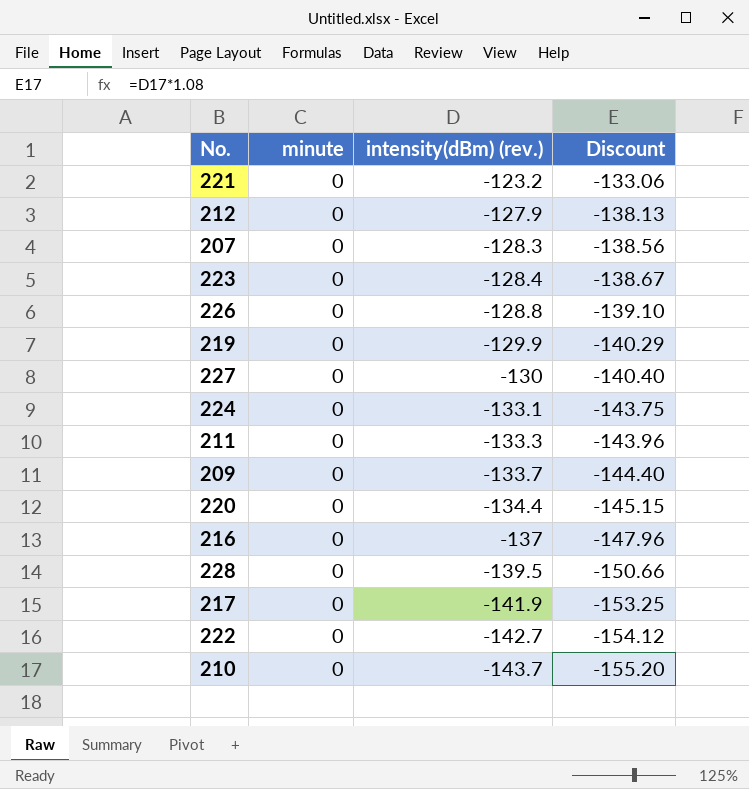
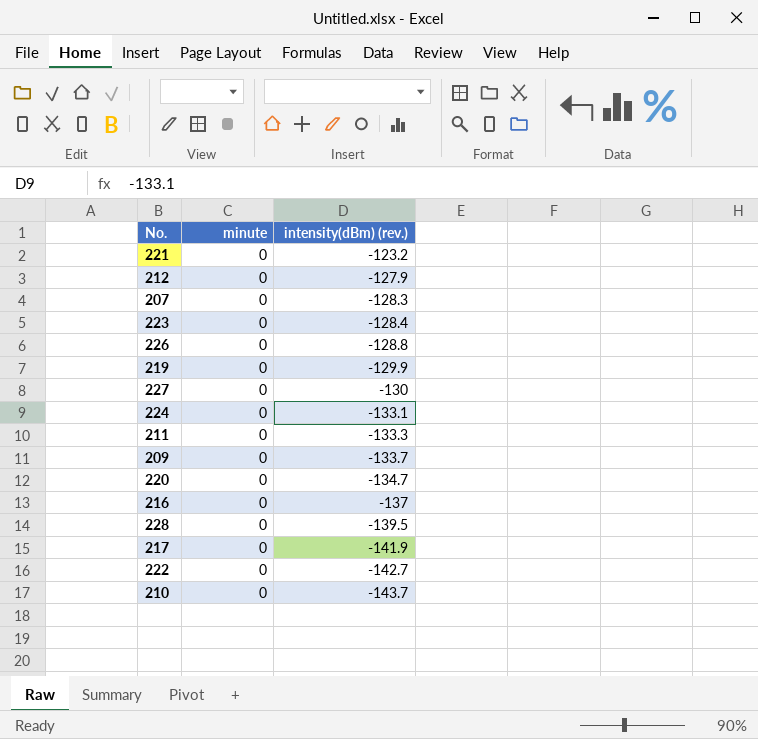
column Discount | formula: [intensity(dBm) (rev.)] * 1.08 -> none
220 | intensity(dBm) (rev.): -134.4 -> -134.7

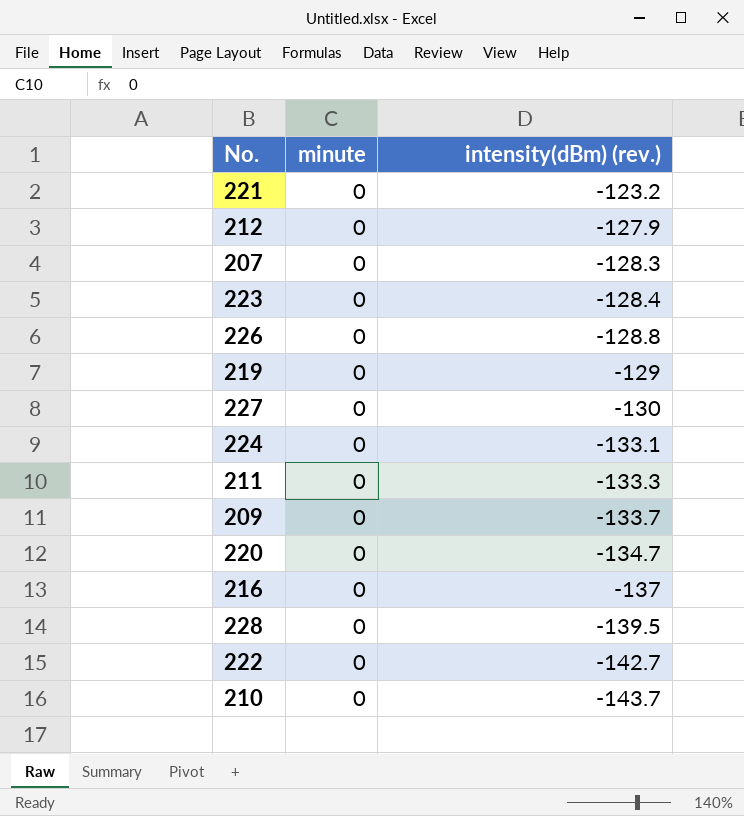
row 217: 0 | -141.9 -> none
219 | intensity(dBm) (rev.): -129.9 -> -129

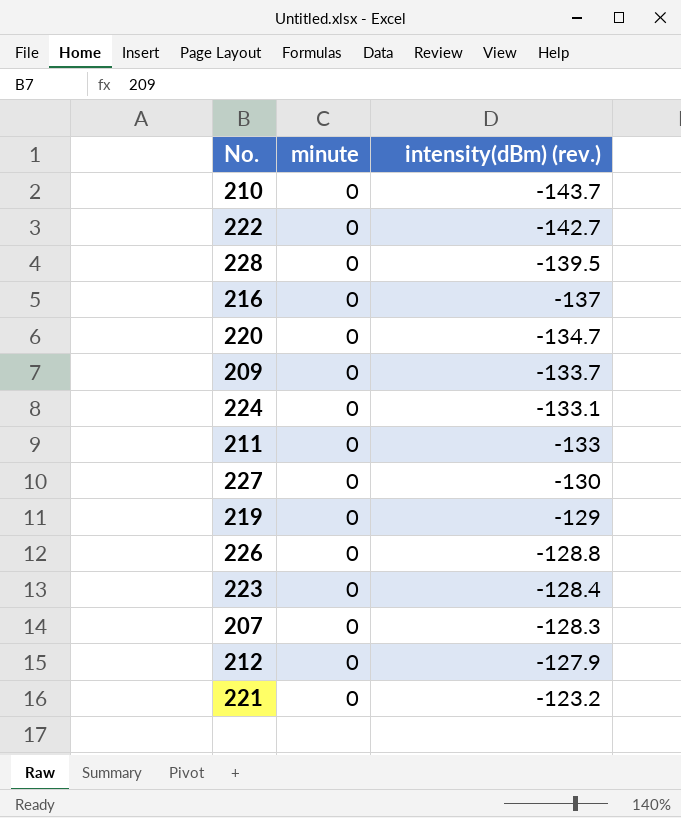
row order: intensity(dBm) (rev.) descending -> intensity(dBm) (rev.) ascending
211 | intensity(dBm) (rev.): -133.3 -> -133

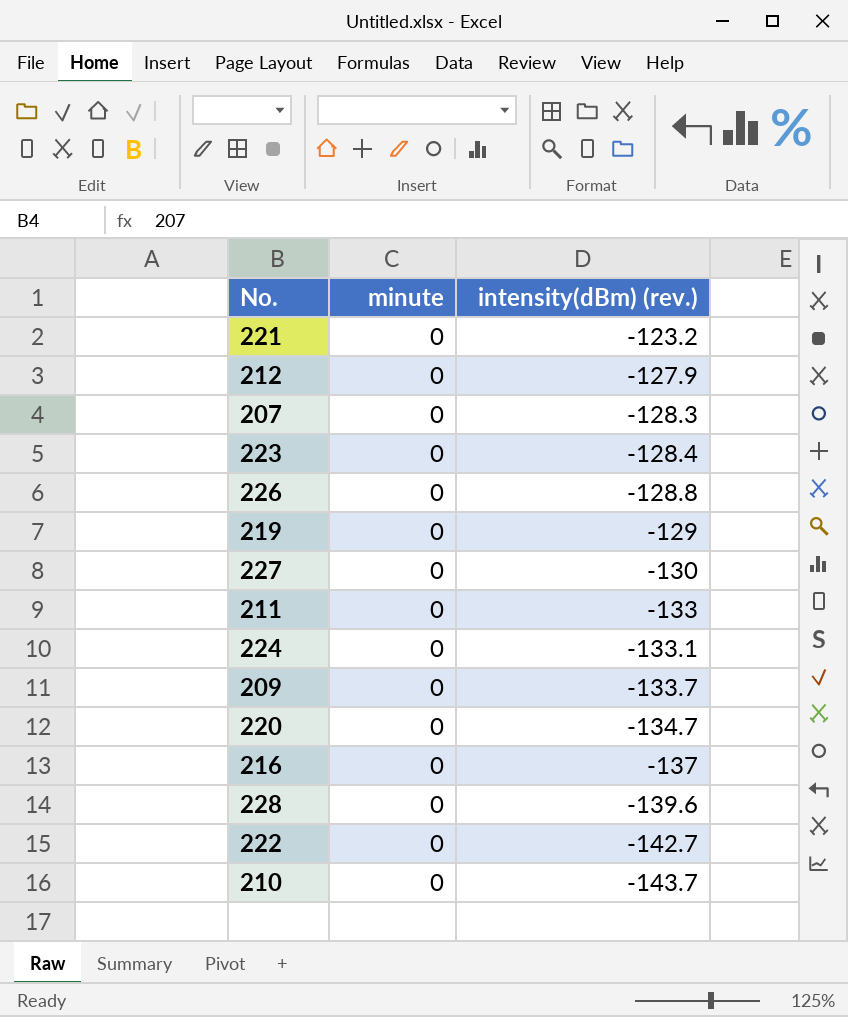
row order: intensity(dBm) (rev.) ascending -> intensity(dBm) (rev.) descending
228 | intensity(dBm) (rev.): -139.5 -> -139.6

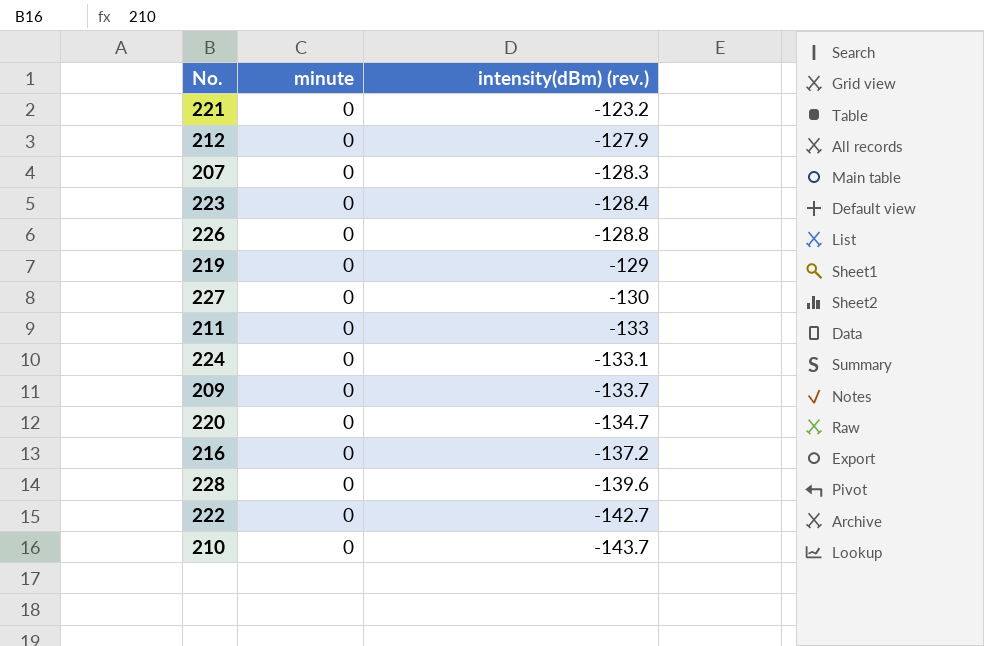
216 | intensity(dBm) (rev.): -137 -> -137.2

